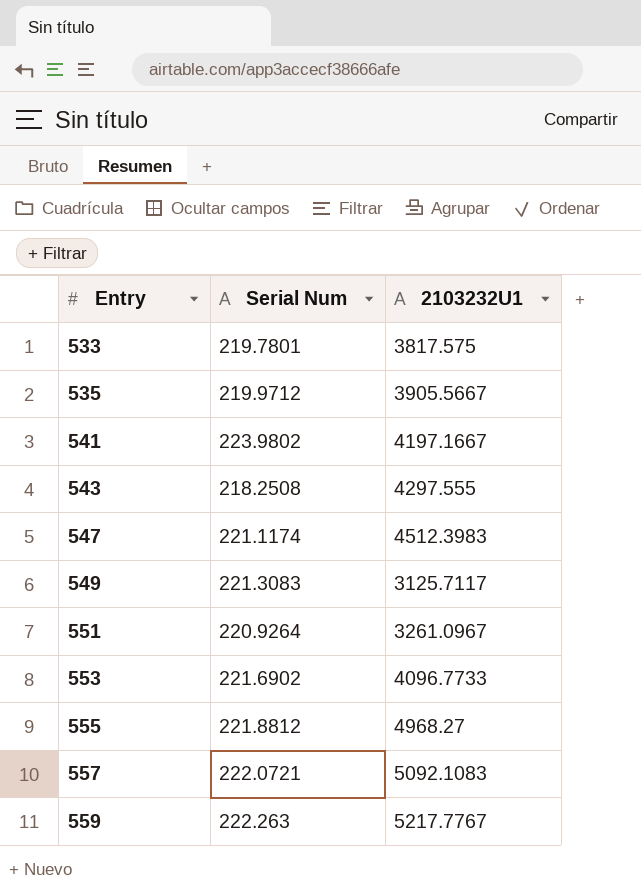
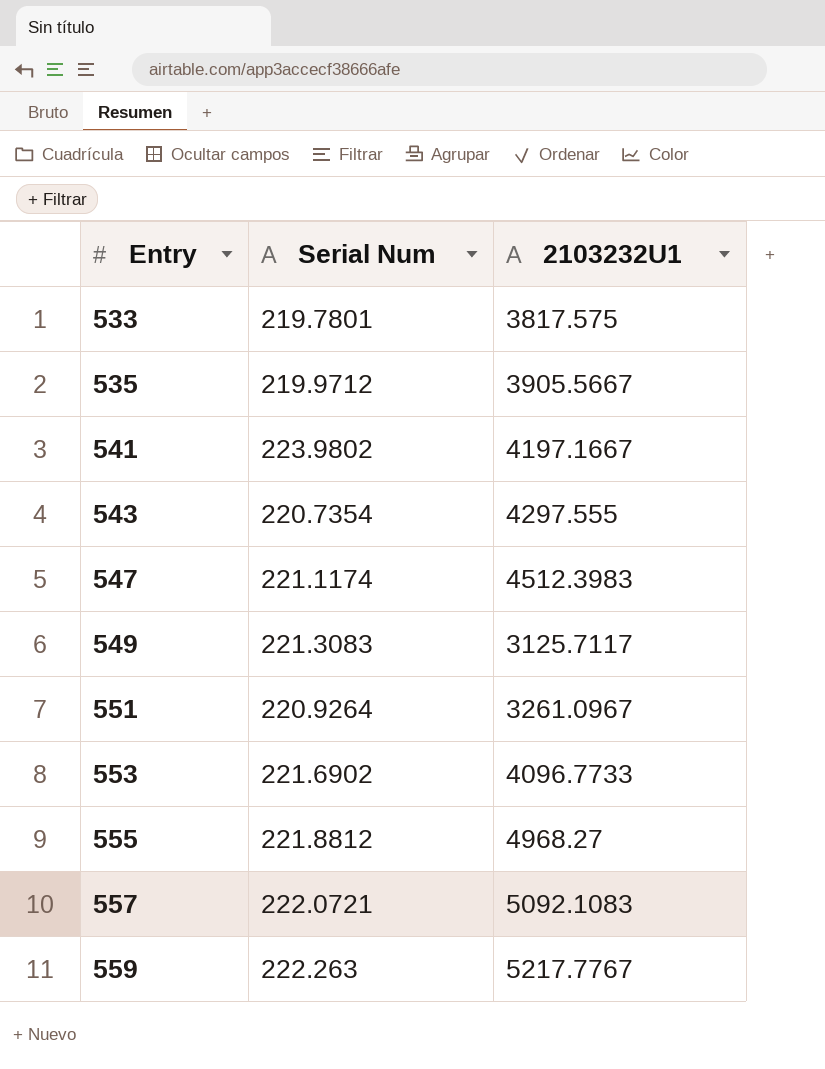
543 | Serial Num: 218.2508 -> 220.7354

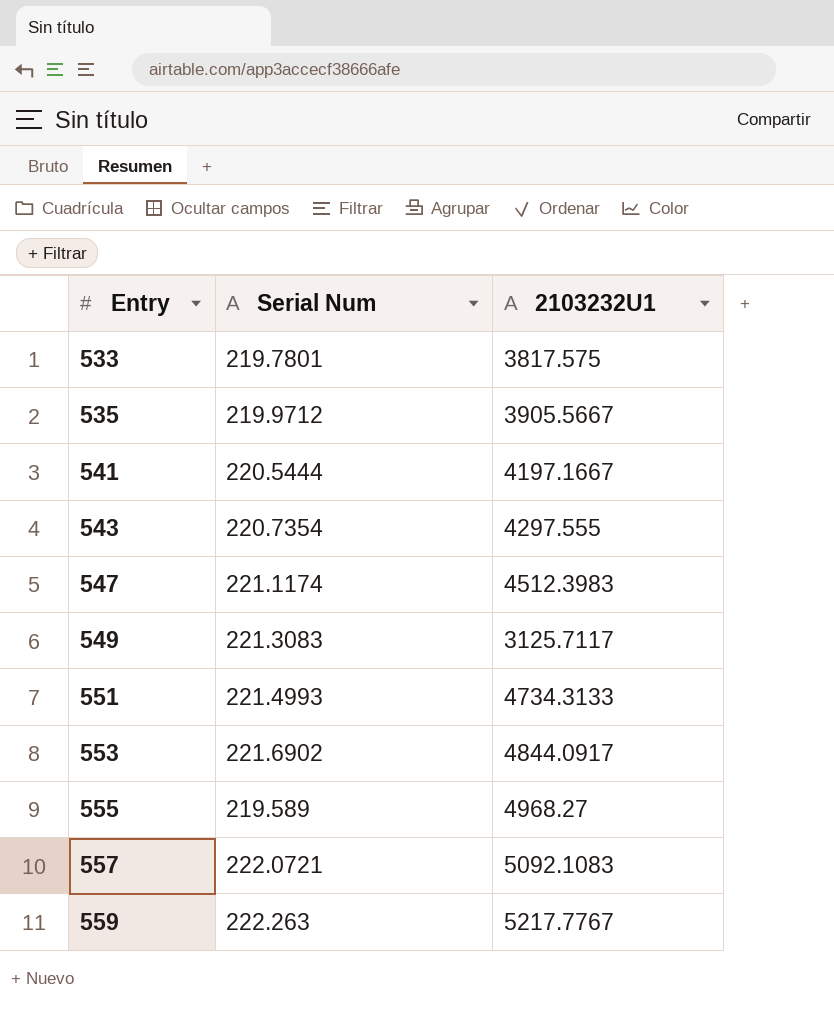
541 | Serial Num: 223.9802 -> 220.5444
551 | Serial Num: 220.9264 -> 221.4993
551 | 2103232U1: 3261.0967 -> 4734.3133
553 | 2103232U1: 4096.7733 -> 4844.0917
555 | Serial Num: 221.8812 -> 219.589

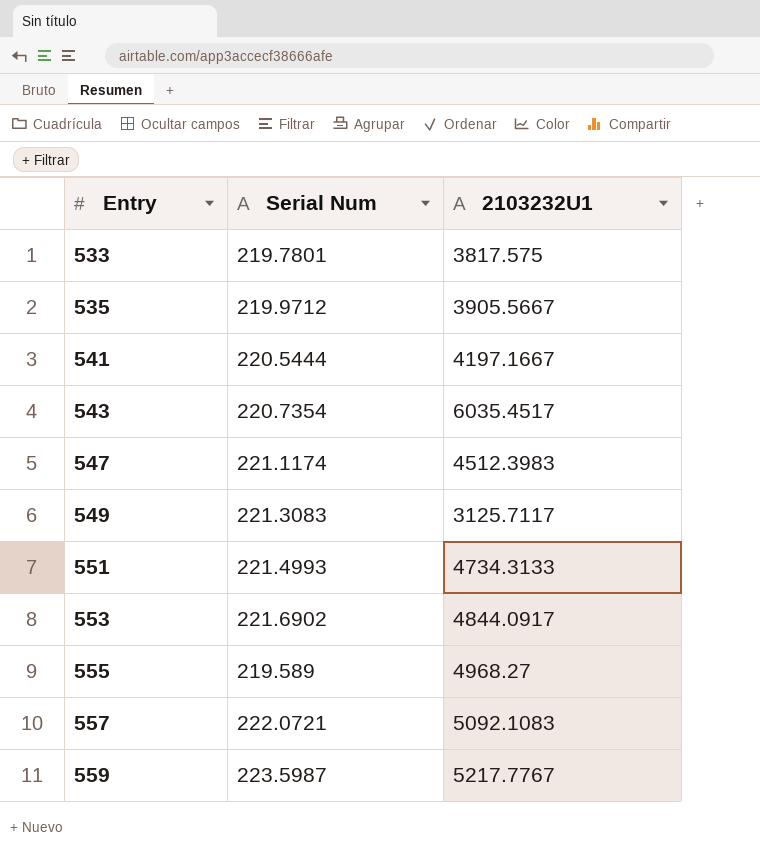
543 | 2103232U1: 4297.555 -> 6035.4517
559 | Serial Num: 222.263 -> 223.5987

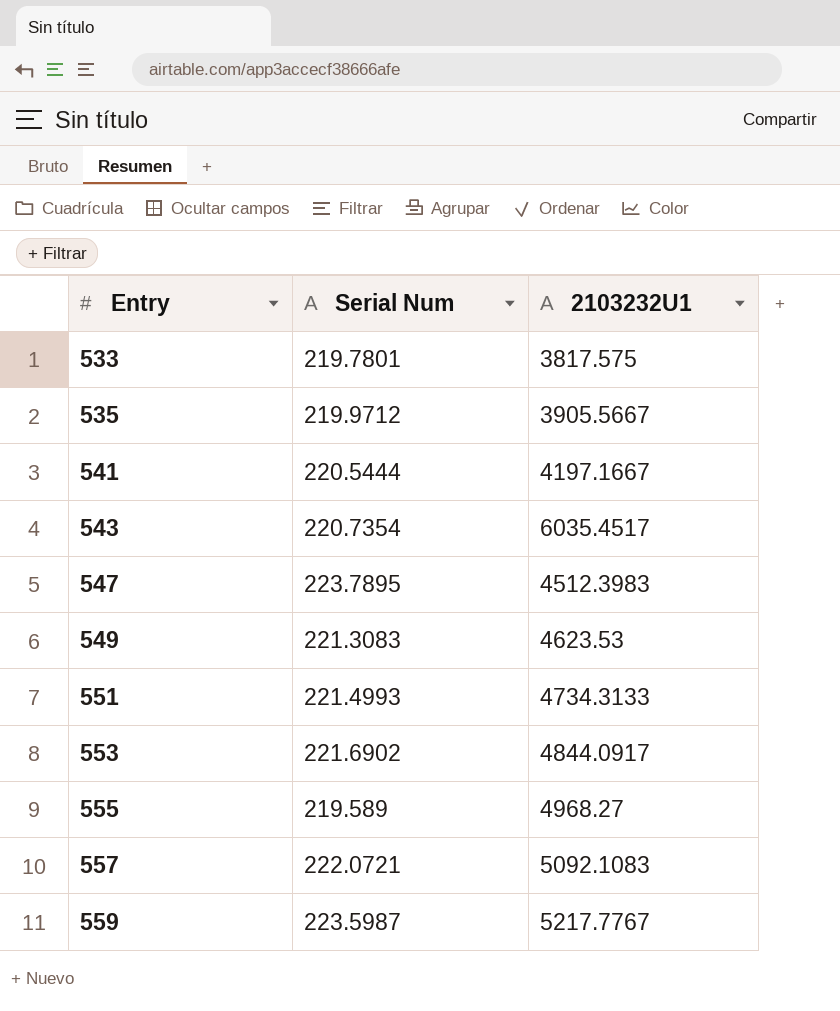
547 | Serial Num: 221.1174 -> 223.7895
549 | 2103232U1: 3125.7117 -> 4623.53

